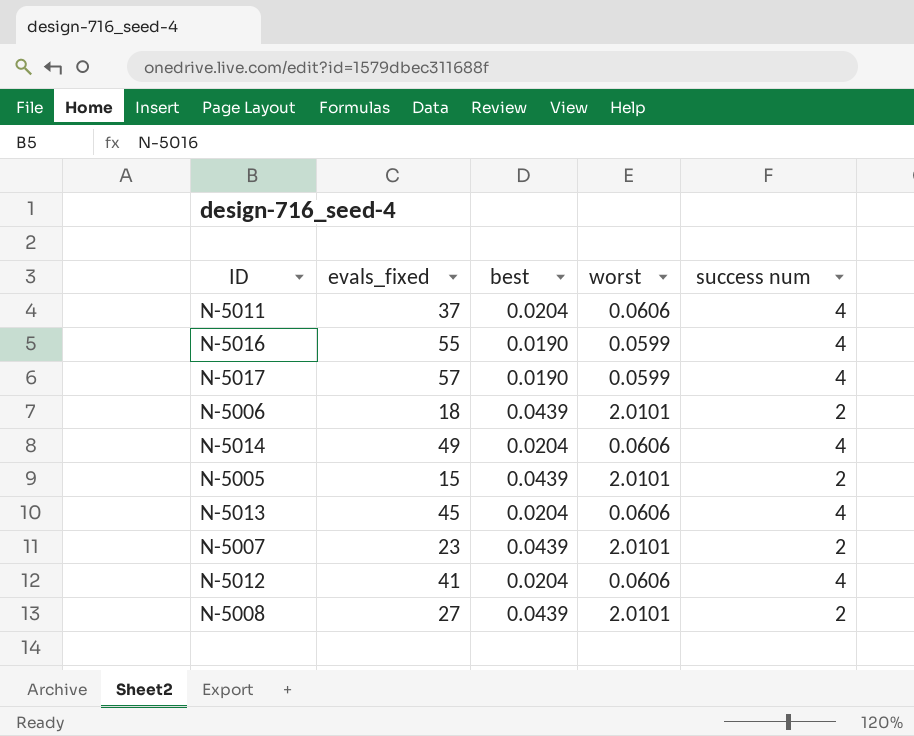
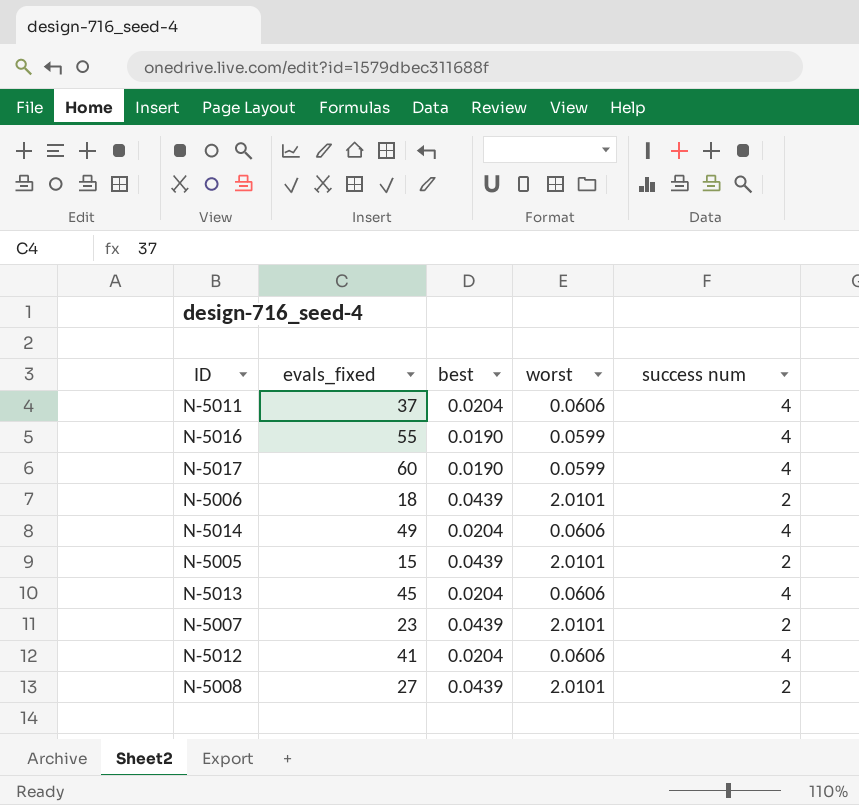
N-5017 | evals_fixed: 57 -> 60

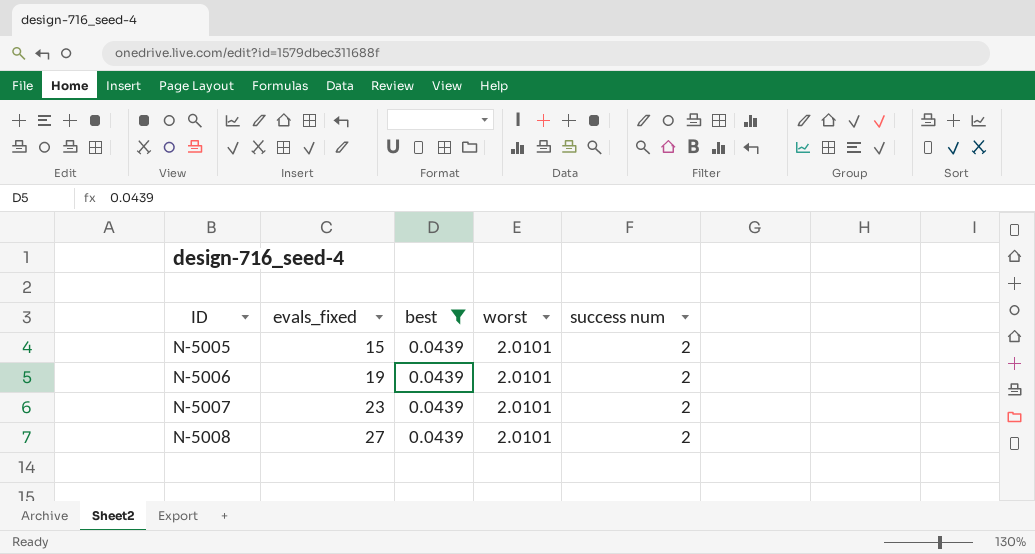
filter: none -> best = 0.0439
row order: none -> ID ascending
N-5006 | evals_fixed: 18 -> 19

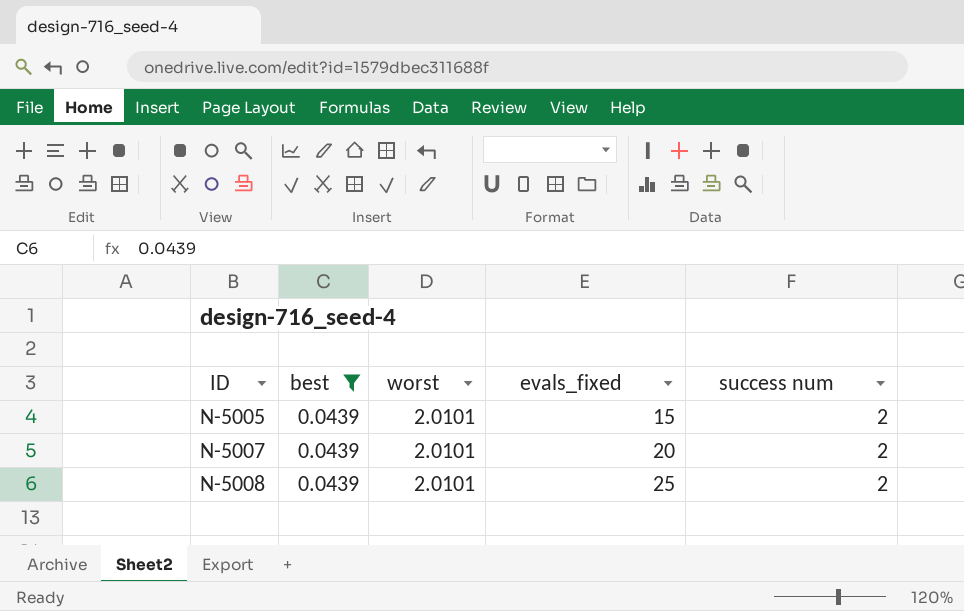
column evals_fixed | position: 2 -> 4
row N-5006: 19 | 0.0439 | 2.0101 | 2 -> none
N-5007 | evals_fixed: 23 -> 20
N-5008 | evals_fixed: 27 -> 25

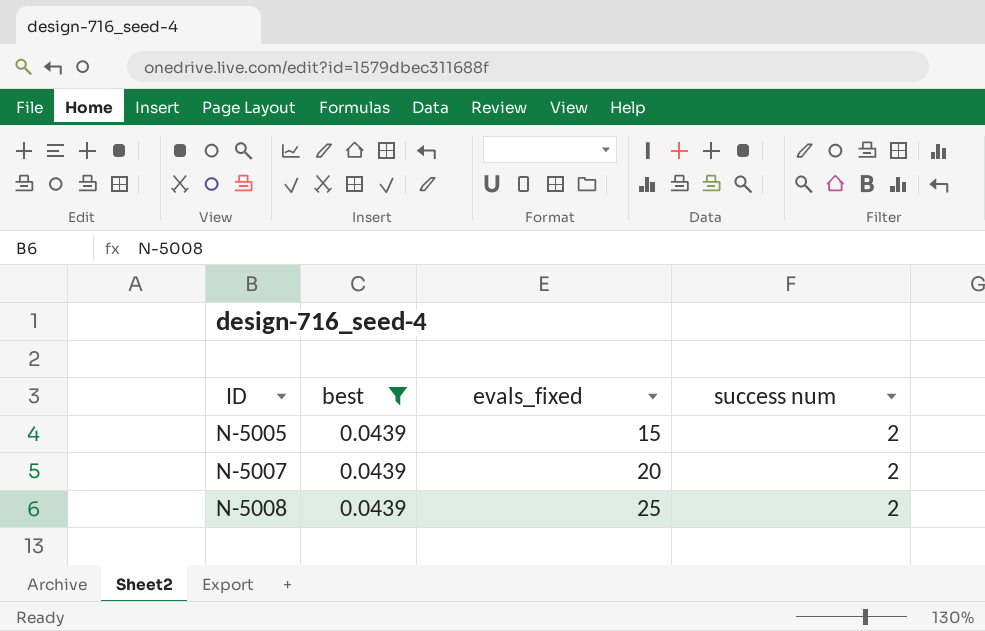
column worst | position: 3 -> none

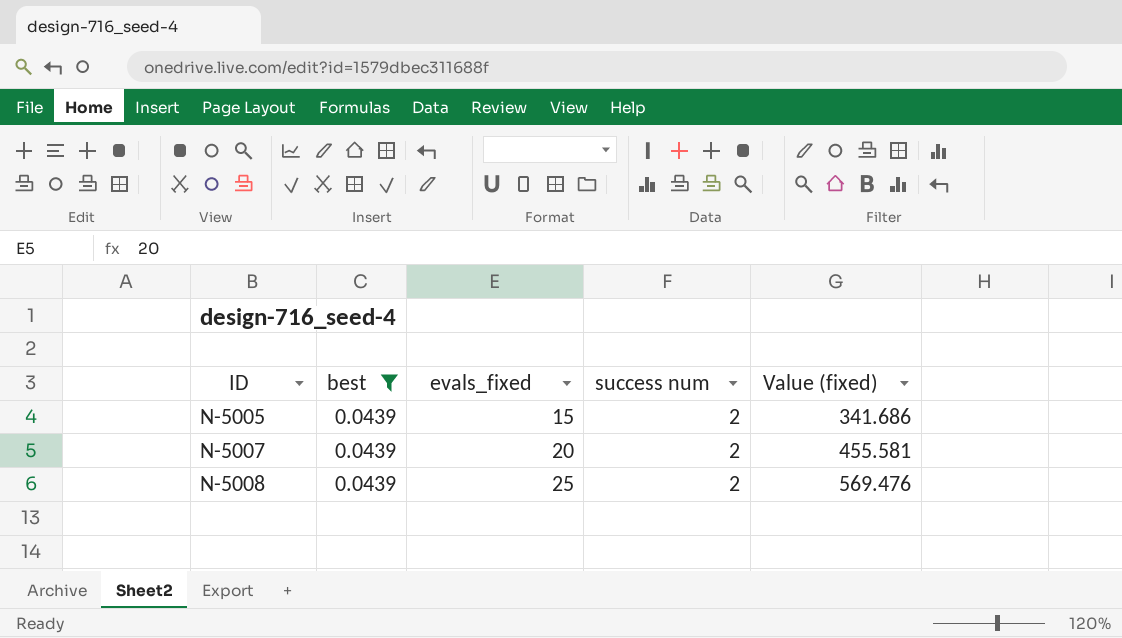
column Value (fixed) | formula: none -> [evals_fixed] / [best]

